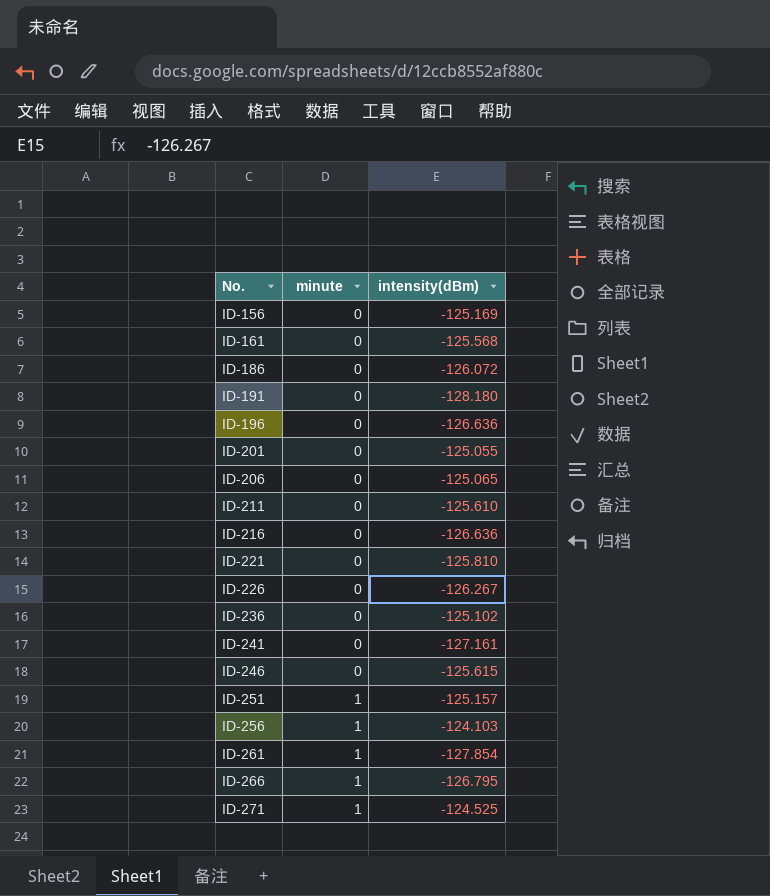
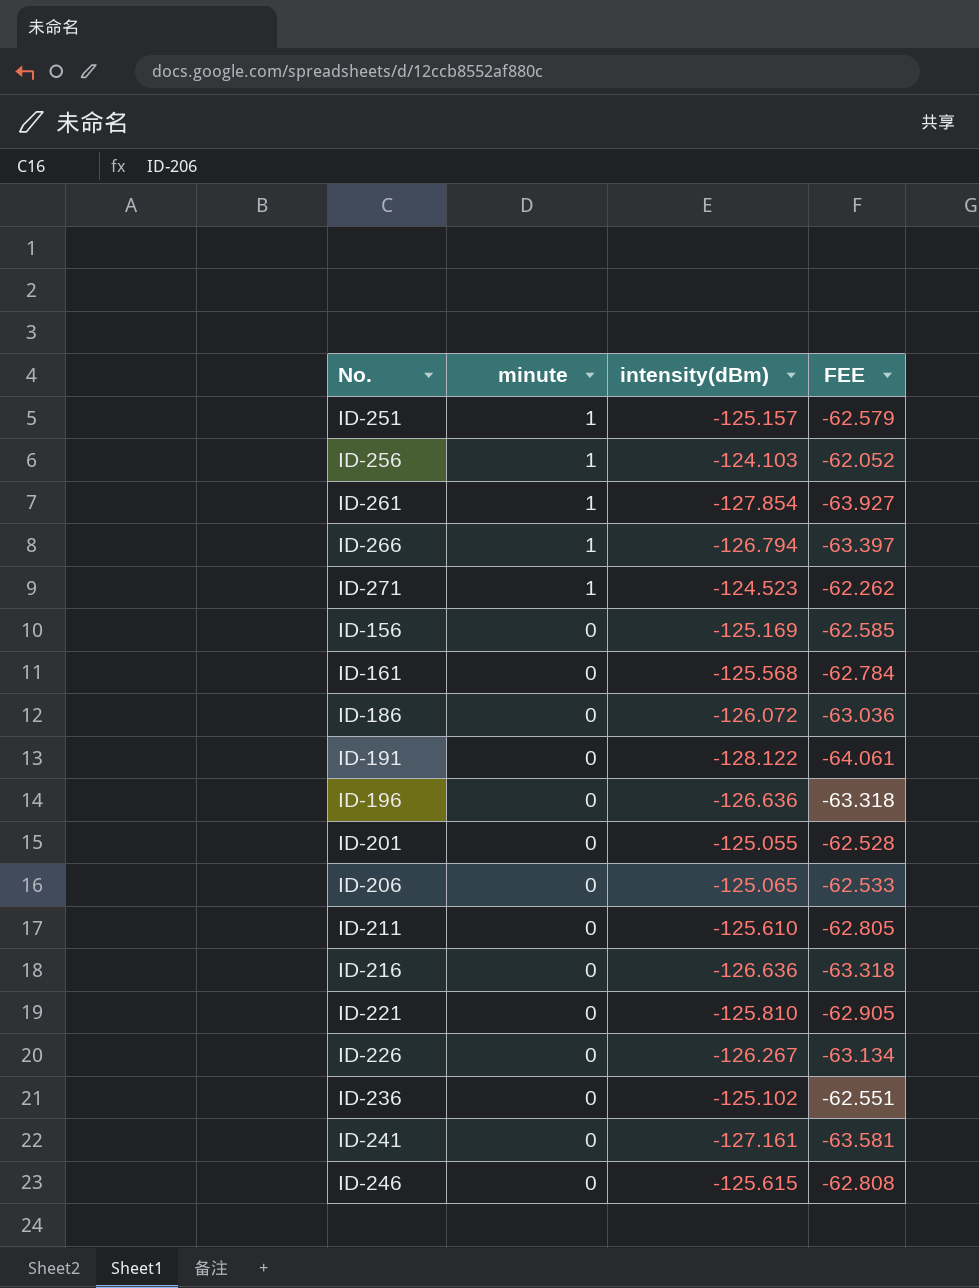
row order: No. ascending -> minute descending
column FEE | formula: none -> [intensity(dBm)] * 0.5
ID-266 | intensity(dBm): -126.795 -> -126.794
ID-271 | intensity(dBm): -124.525 -> -124.523
ID-191 | intensity(dBm): -128.180 -> -128.122

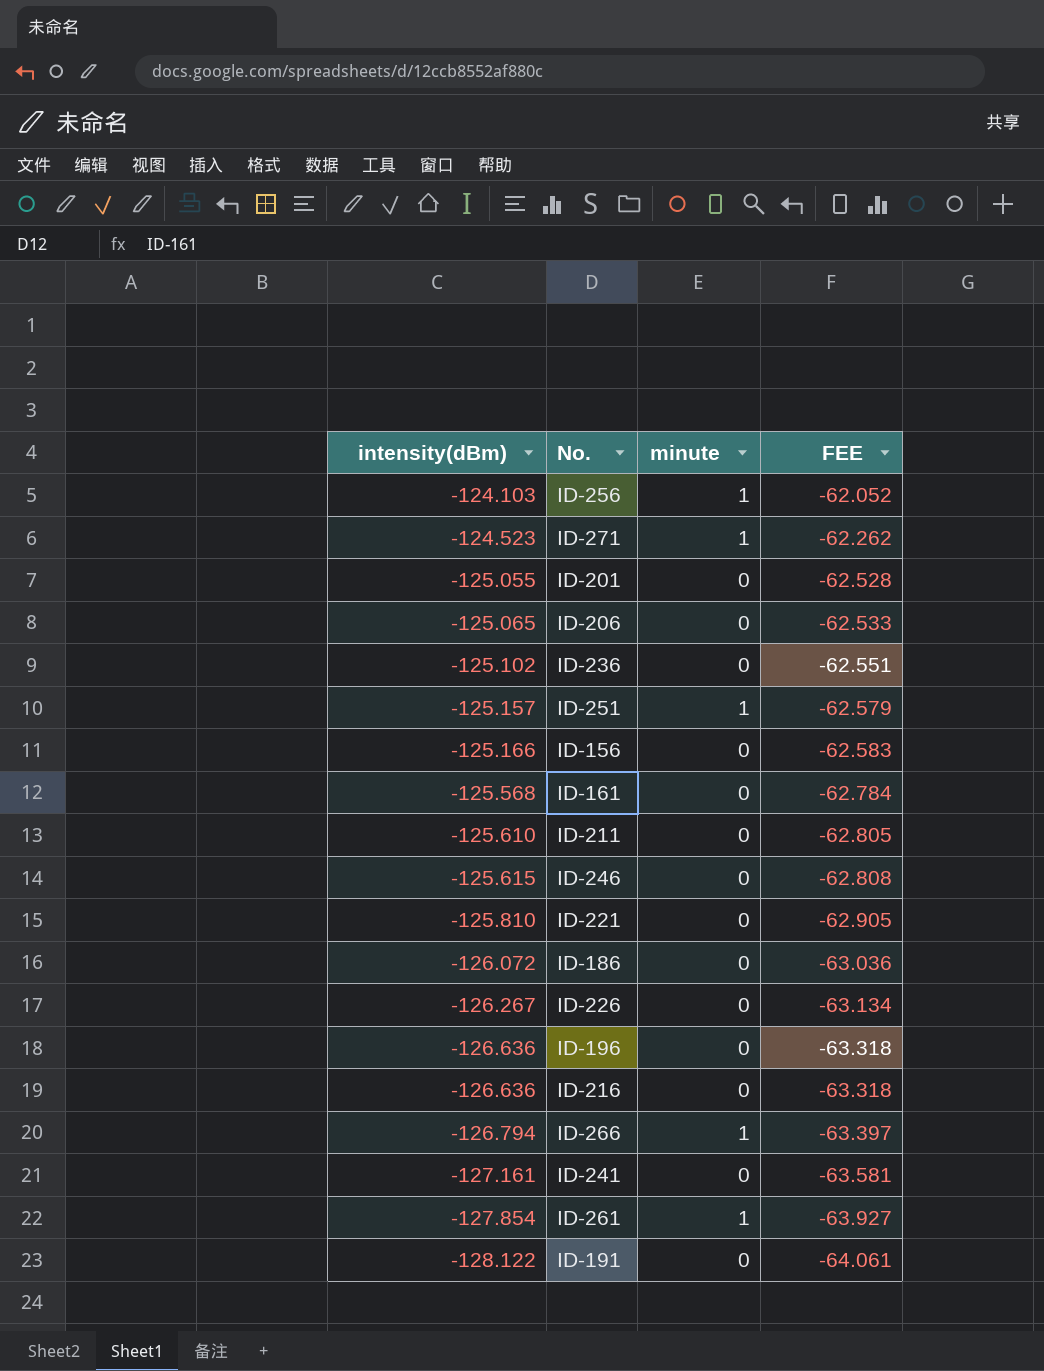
row order: minute descending -> intensity(dBm) descending
column intensity(dBm) | position: 3 -> 1
ID-156 | intensity(dBm): -125.169 -> -125.166
ID-156 | FEE: -62.585 -> -62.583

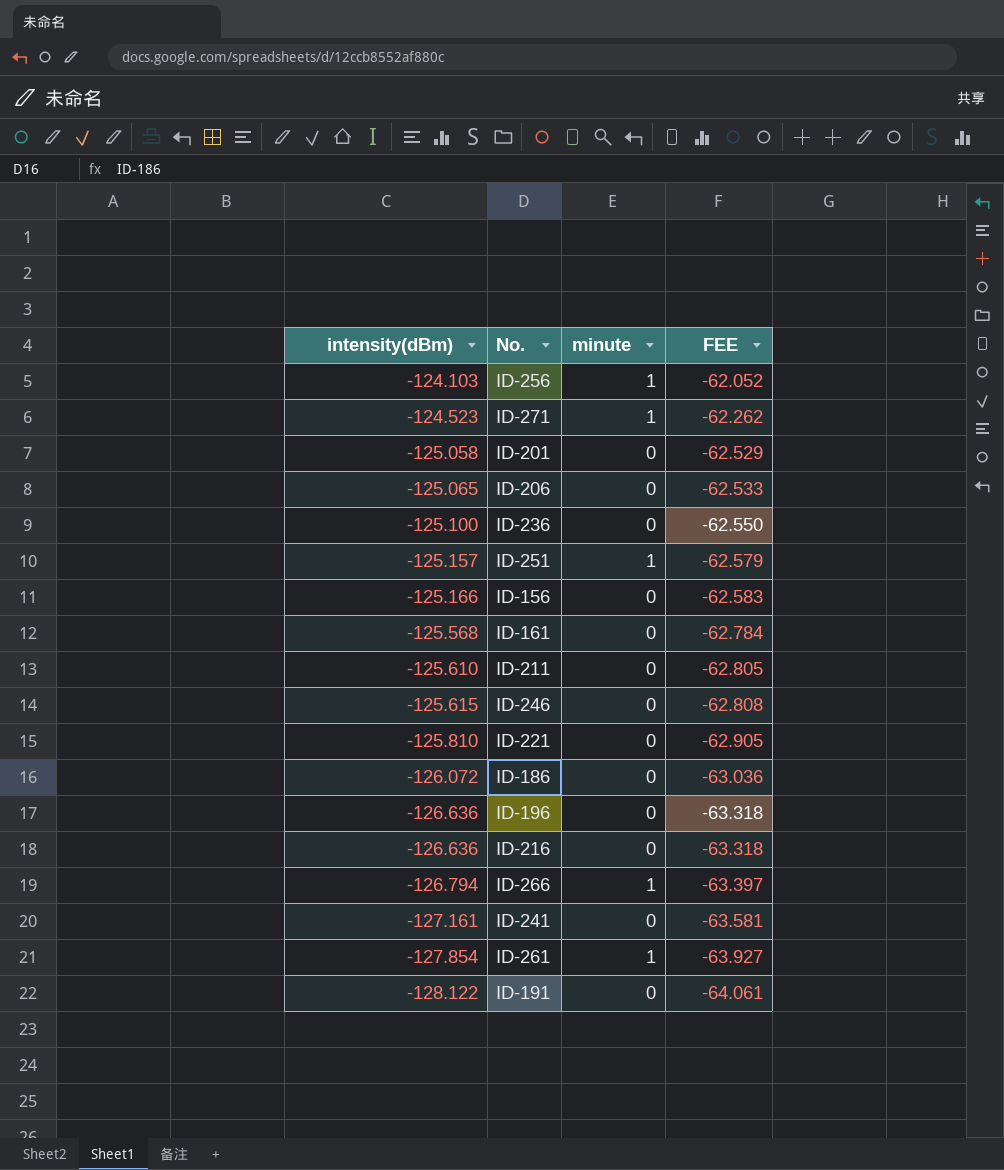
row ID-226: -126.267 | 0 | -63.134 -> none
ID-201 | intensity(dBm): -125.055 -> -125.058
ID-201 | FEE: -62.528 -> -62.529
ID-236 | intensity(dBm): -125.102 -> -125.100
ID-236 | FEE: -62.551 -> -62.550

